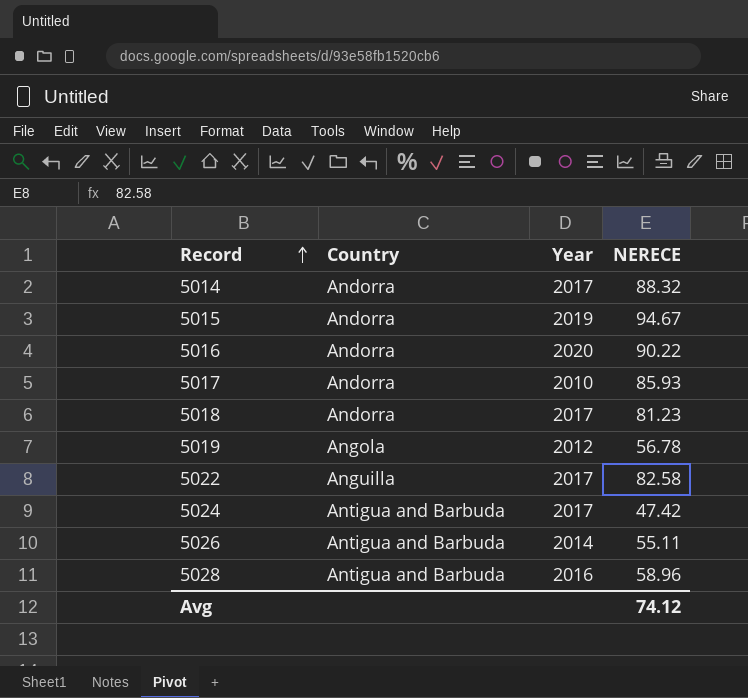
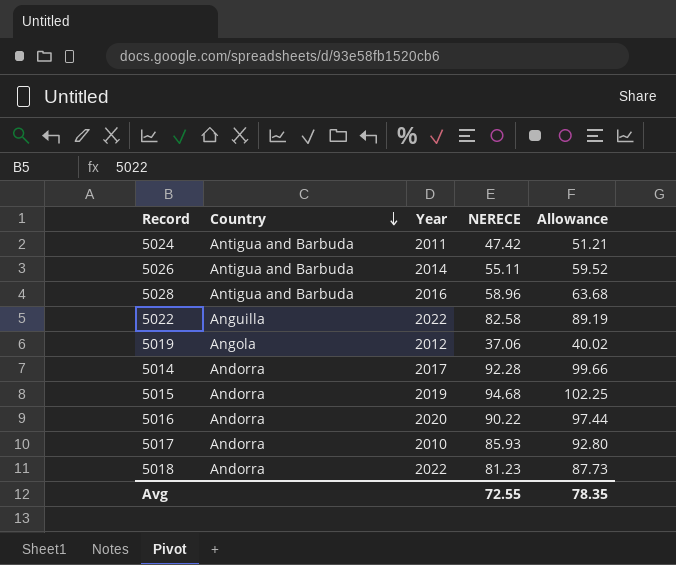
row order: Record ascending -> Country descending
column Allowance | formula: none -> [NERECE] * 1.08
5024 | Year: 2017 -> 2011
5022 | Year: 2017 -> 2022
5019 | NERECE: 56.78 -> 37.06
5014 | NERECE: 88.32 -> 92.28
5015 | NERECE: 94.67 -> 94.68
5018 | Year: 2017 -> 2022
Avg | NERECE: 74.12 -> 72.55

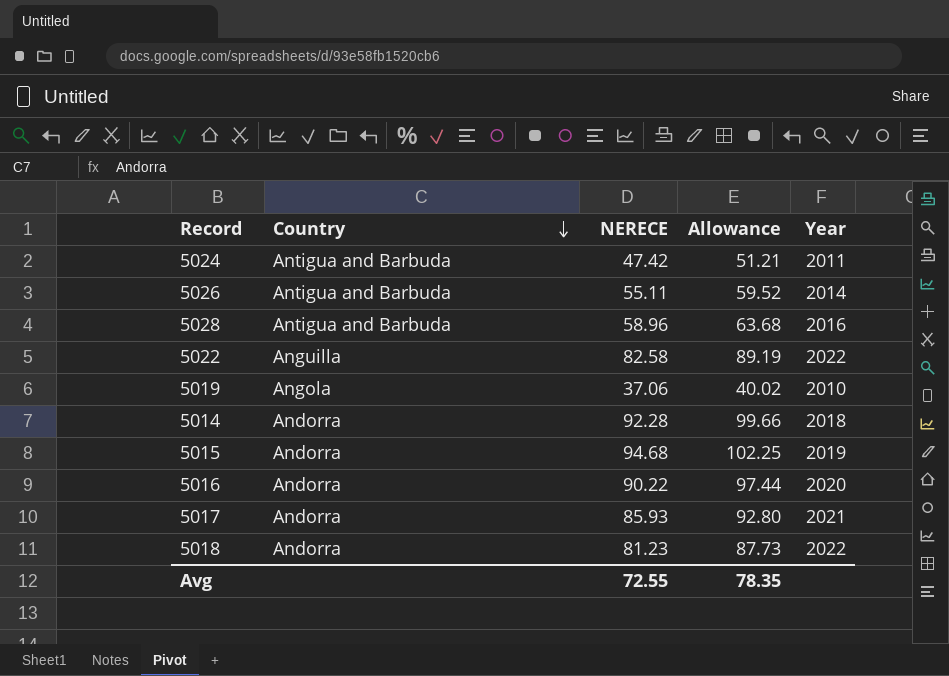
column Year | position: 3 -> 5
5019 | Year: 2012 -> 2010
5014 | Year: 2017 -> 2018
5017 | Year: 2010 -> 2021

